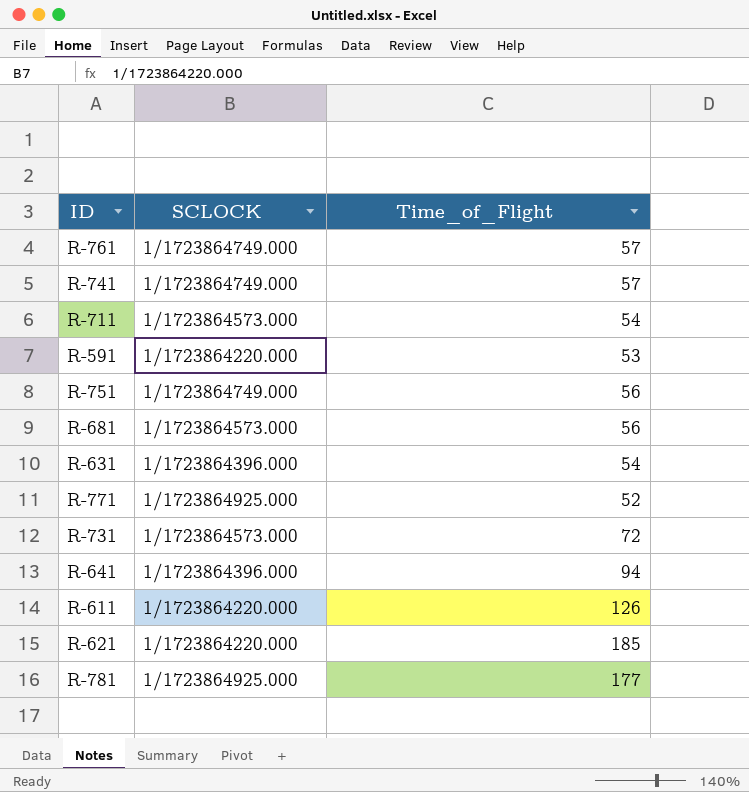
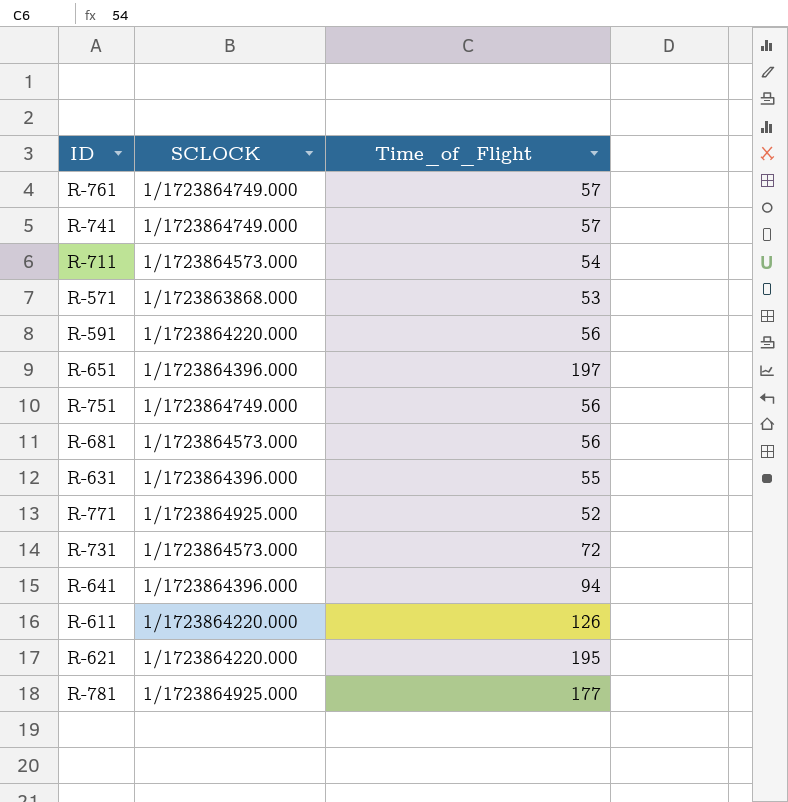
row R-571: none -> 1/1723863868.000 | 53
R-591 | Time_of_Flight: 53 -> 56
row R-651: none -> 1/1723864396.000 | 197
R-631 | Time_of_Flight: 54 -> 55
R-621 | Time_of_Flight: 185 -> 195

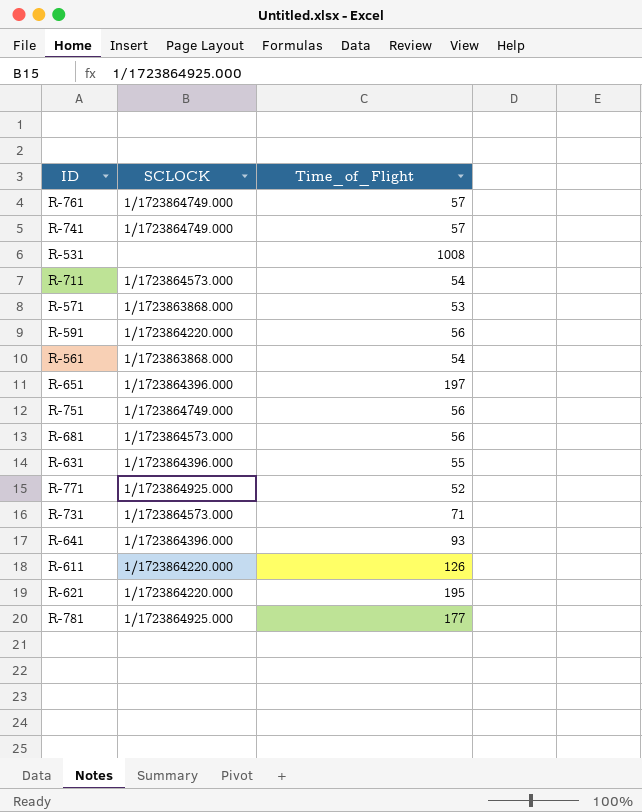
row R-531: none -> none | 1008
row R-561: none -> 1/1723863868.000 | 54
R-731 | Time_of_Flight: 72 -> 71
R-641 | Time_of_Flight: 94 -> 93

